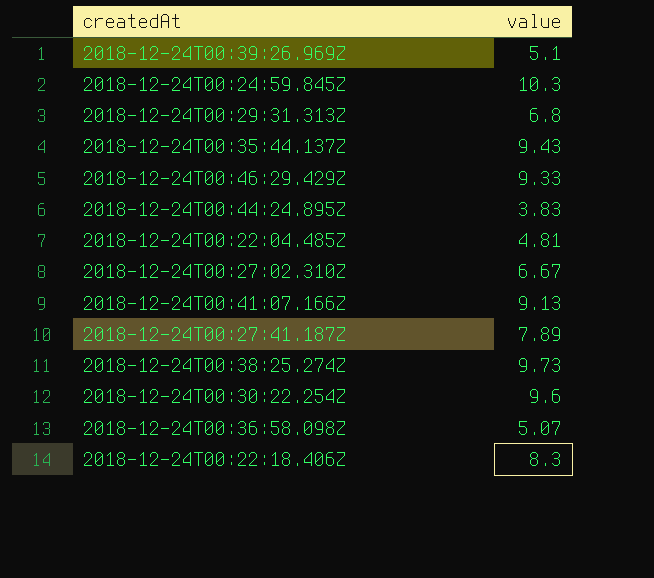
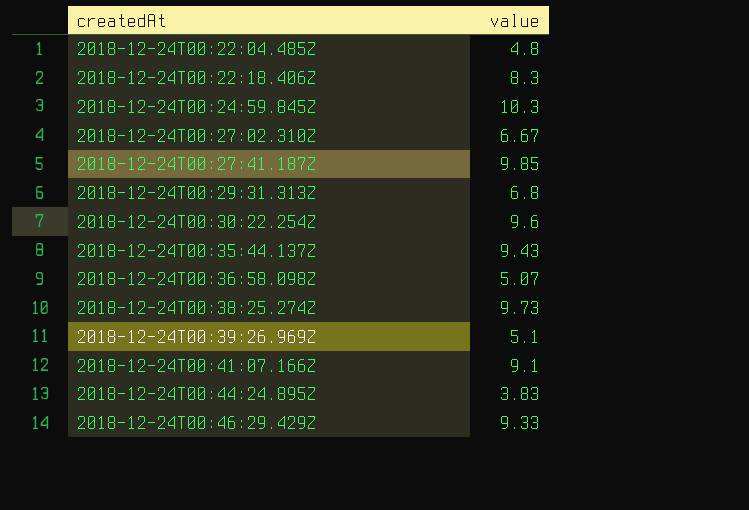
row order: none -> createdAt ascending
2018-12-24T00:22:04.485Z | value: 4.81 -> 4.8
2018-12-24T00:27:41.187Z | value: 7.89 -> 9.85
2018-12-24T00:41:07.166Z | value: 9.13 -> 9.1

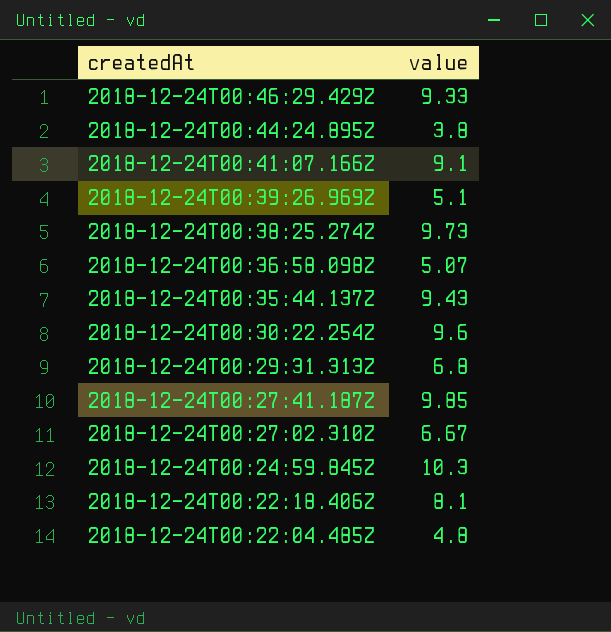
row order: createdAt ascending -> createdAt descending
2018-12-24T00:44:24.895Z | value: 3.83 -> 3.8
2018-12-24T00:22:18.406Z | value: 8.3 -> 8.1

